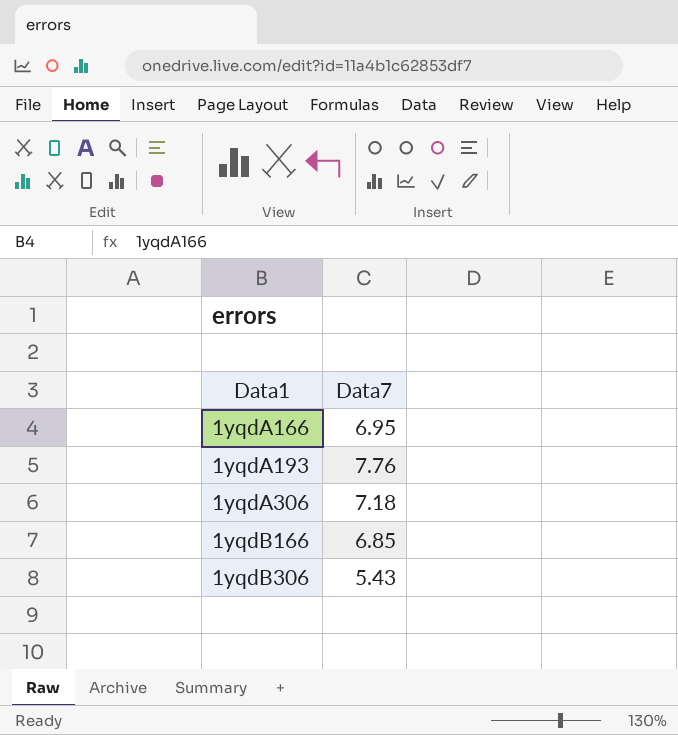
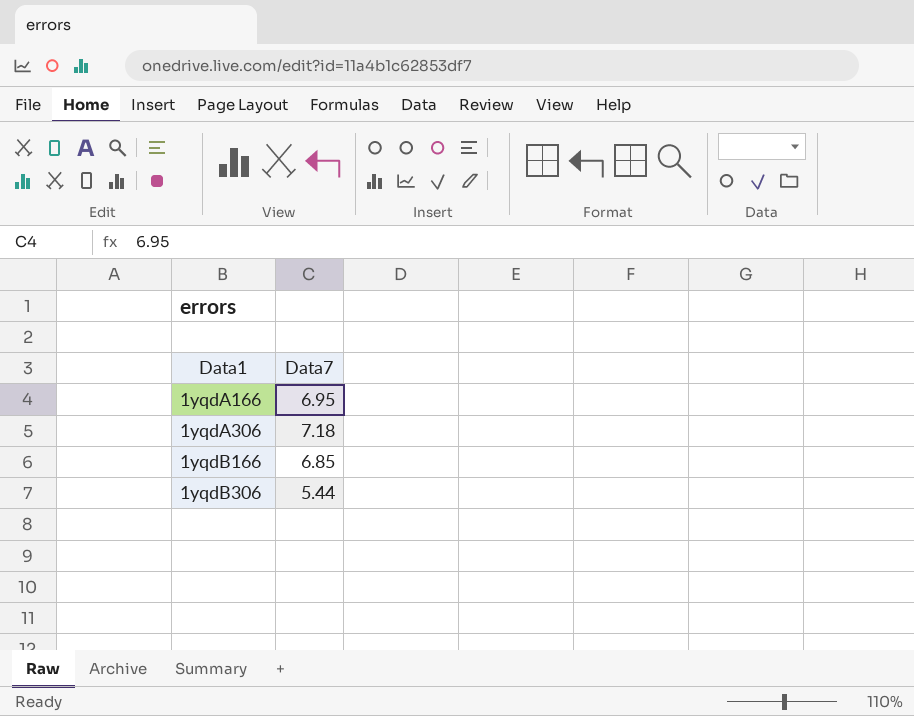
row 1yqdA193: 7.76 -> none
1yqdB306 | Data7: 5.43 -> 5.44

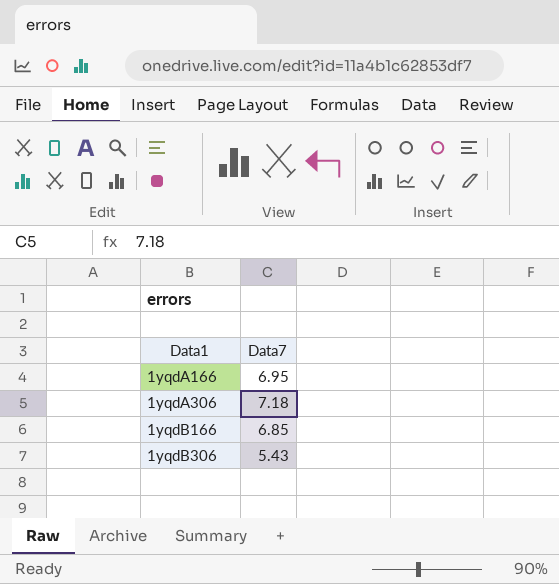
1yqdB306 | Data7: 5.44 -> 5.43

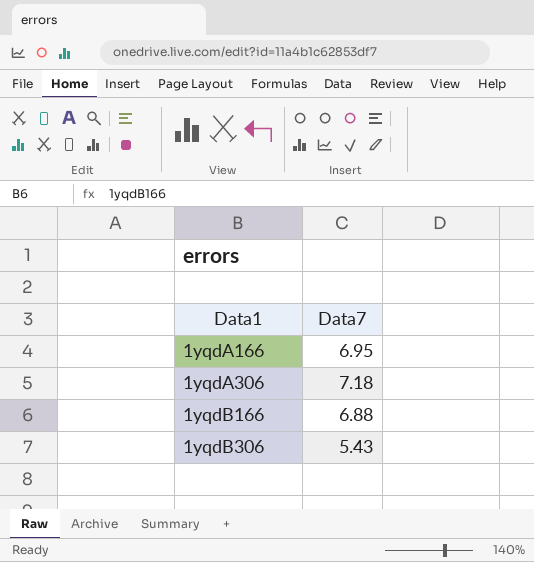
1yqdB166 | Data7: 6.85 -> 6.88

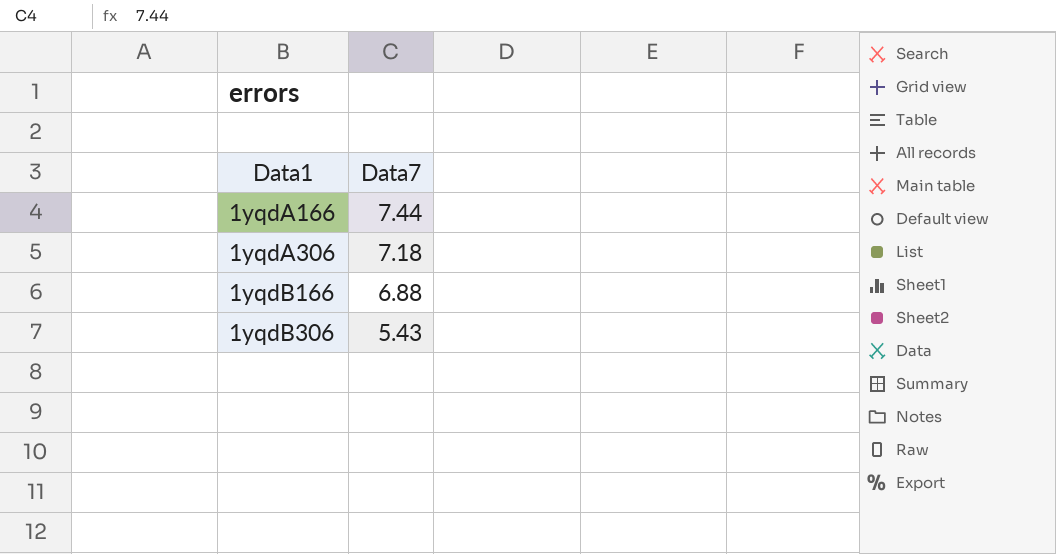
1yqdA166 | Data7: 6.95 -> 7.44

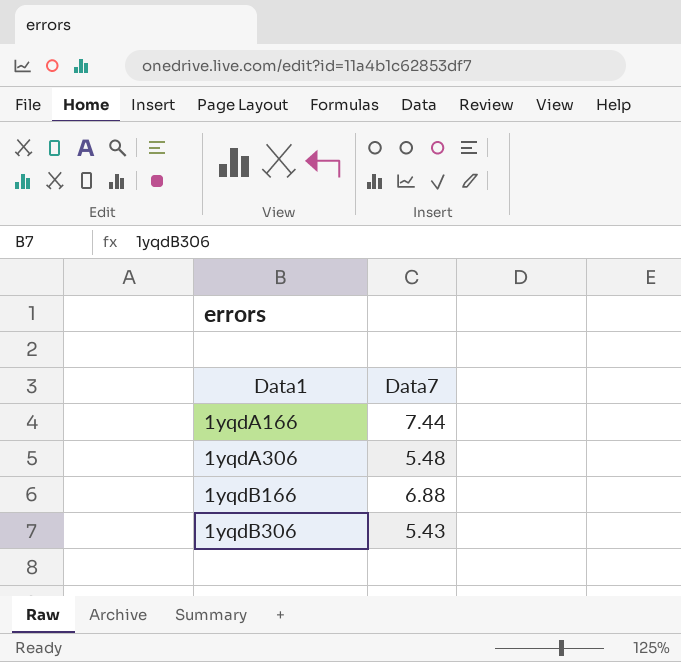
1yqdA306 | Data7: 7.18 -> 5.48

